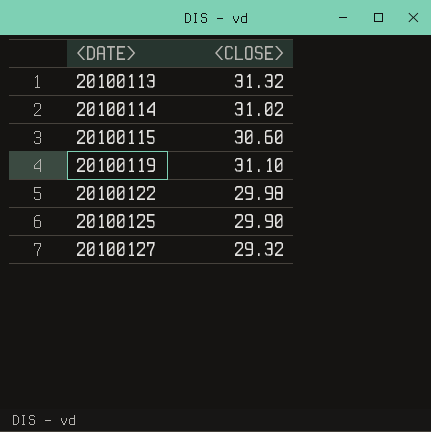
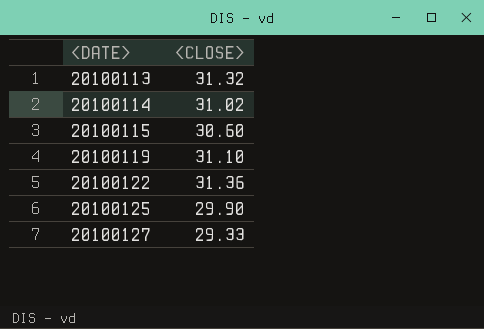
20100122 | <CLOSE>: 29.98 -> 31.36
20100127 | <CLOSE>: 29.32 -> 29.33

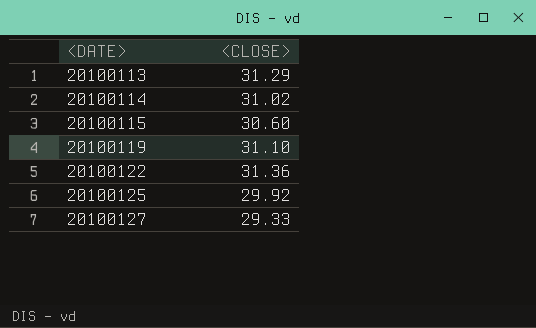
20100113 | <CLOSE>: 31.32 -> 31.29
20100125 | <CLOSE>: 29.90 -> 29.92

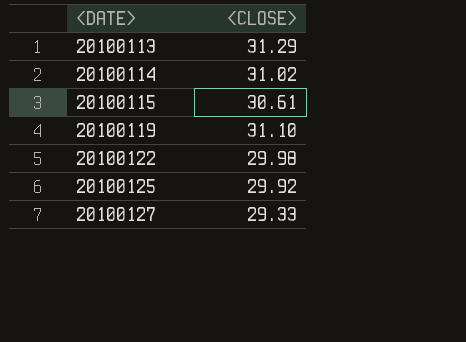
20100115 | <CLOSE>: 30.60 -> 30.61
20100122 | <CLOSE>: 31.36 -> 29.98

